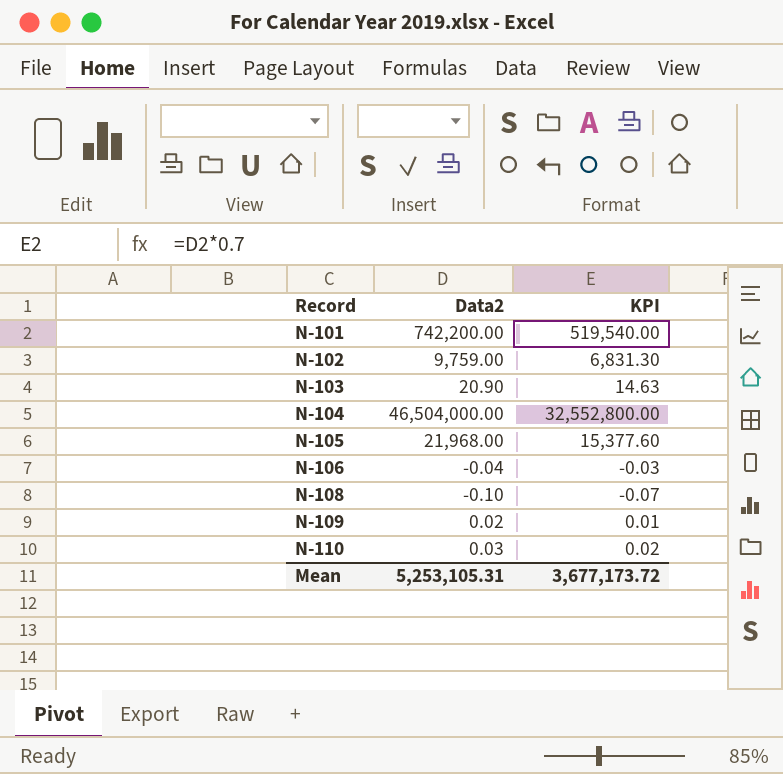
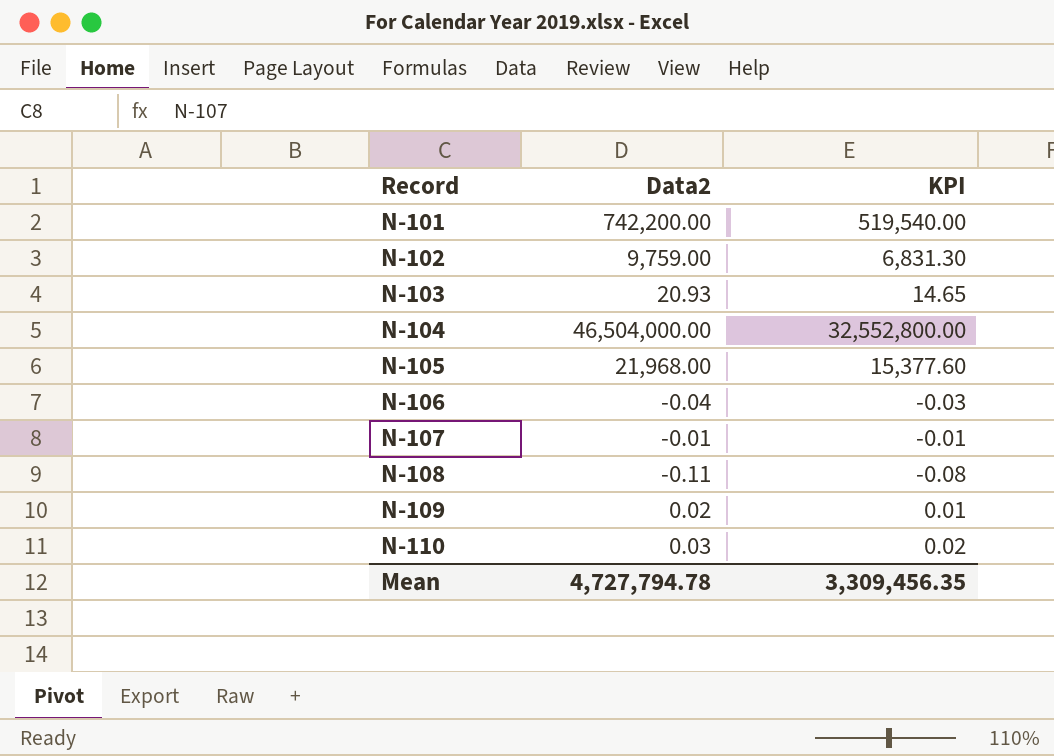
N-103 | Data2: 20.90 -> 20.93
N-103 | KPI: 14.63 -> 14.65
row N-107: none -> -0.01 | -0.01
N-108 | Data2: -0.10 -> -0.11
N-108 | KPI: -0.07 -> -0.08
Mean | Data2: 5,253,105.31 -> 4,727,794.78
Mean | KPI: 3,677,173.72 -> 3,309,456.35

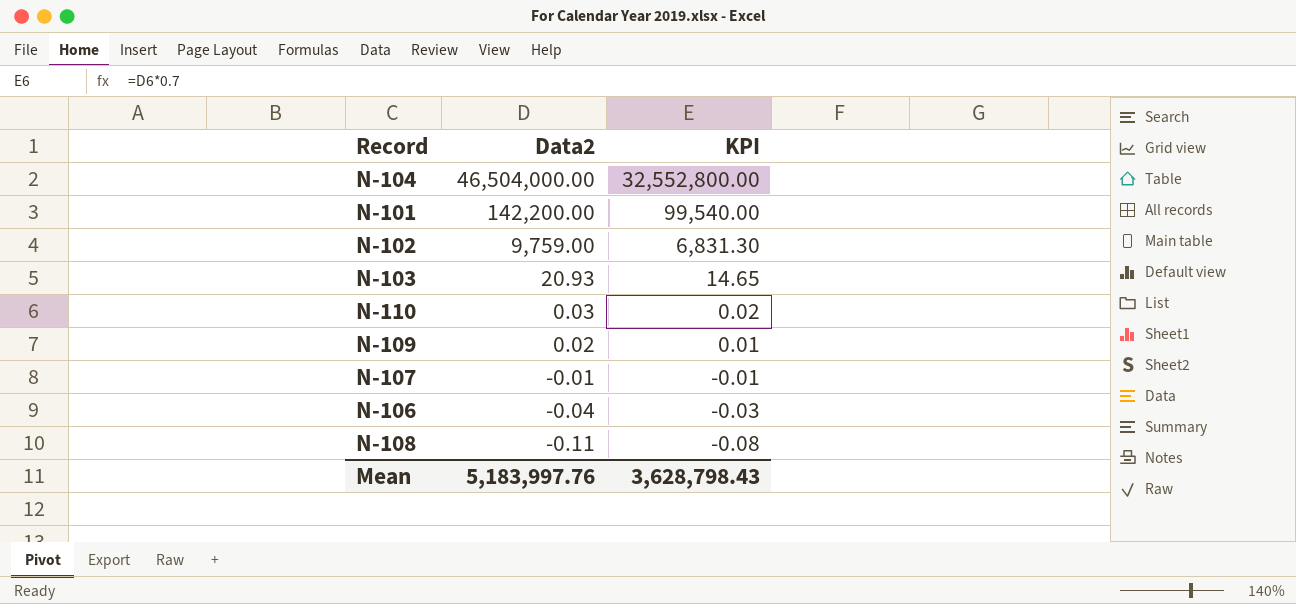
row order: Record ascending -> Data2 descending
row N-105: 21,968.00 | 15,377.60 -> none
N-101 | Data2: 742,200.00 -> 142,200.00
N-101 | KPI: 519,540.00 -> 99,540.00
Mean | Data2: 4,727,794.78 -> 5,183,997.76
Mean | KPI: 3,309,456.35 -> 3,628,798.43

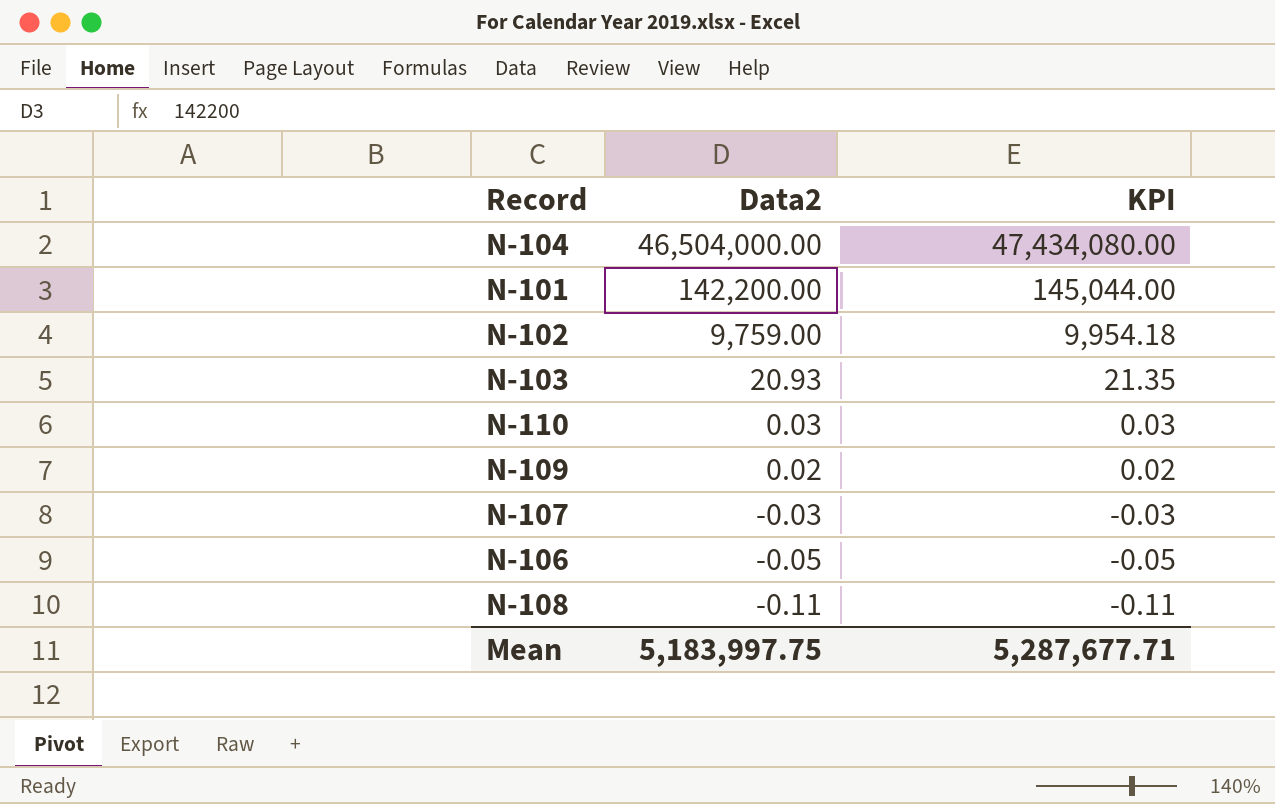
column KPI | formula: [Data2] * 0.7 -> [Data2] * 1.02
N-107 | Data2: -0.01 -> -0.03
N-106 | Data2: -0.04 -> -0.05
Mean | Data2: 5,183,997.76 -> 5,183,997.75
Mean | KPI: 3,628,798.43 -> 5,287,677.71

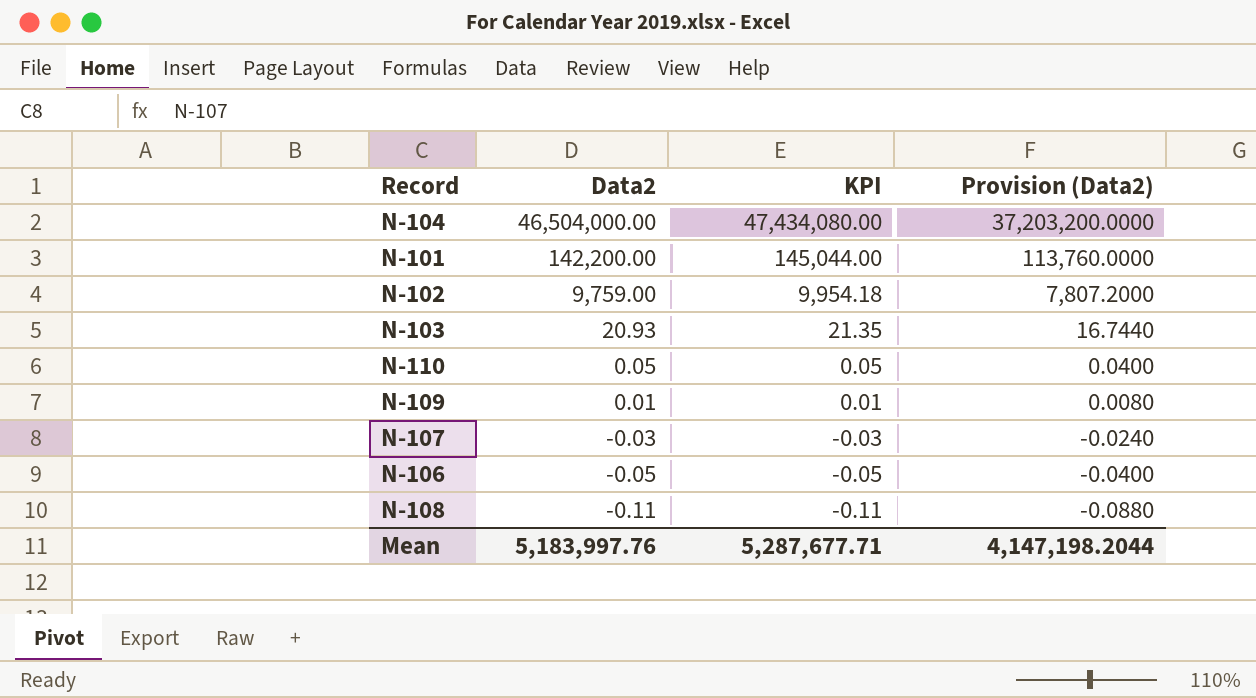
column Provision (Data2) | formula: none -> [Data2] * 0.8
N-110 | Data2: 0.03 -> 0.05
N-110 | KPI: 0.03 -> 0.05
N-109 | Data2: 0.02 -> 0.01
N-109 | KPI: 0.02 -> 0.01
Mean | Data2: 5,183,997.75 -> 5,183,997.76

